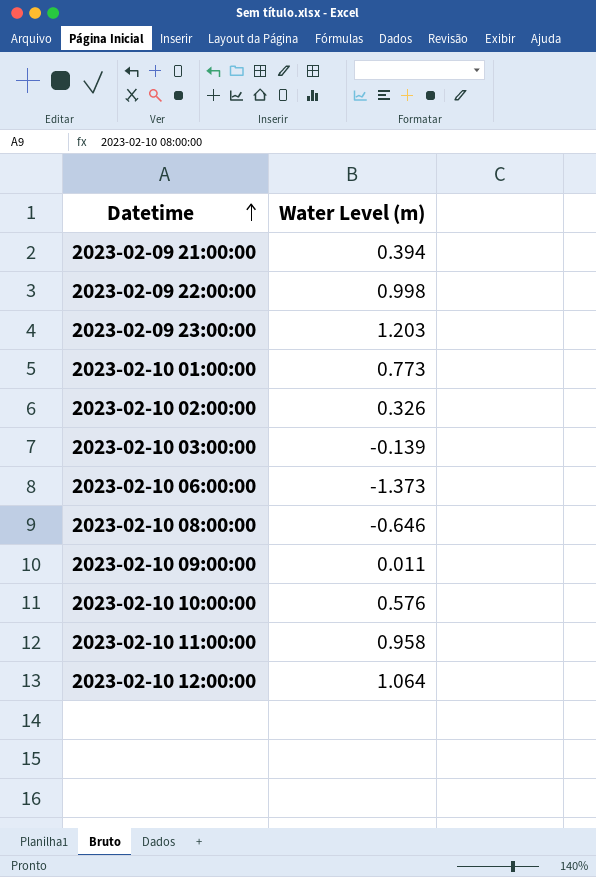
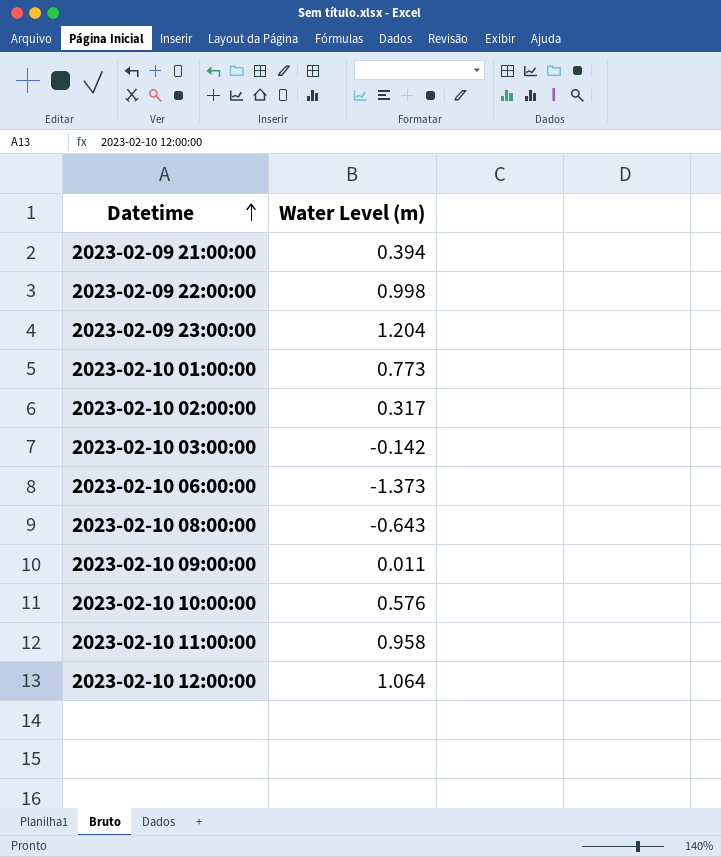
2023-02-09 23:00:00 | Water Level (m): 1.203 -> 1.204
2023-02-10 02:00:00 | Water Level (m): 0.326 -> 0.317
2023-02-10 03:00:00 | Water Level (m): -0.139 -> -0.142
2023-02-10 08:00:00 | Water Level (m): -0.646 -> -0.643

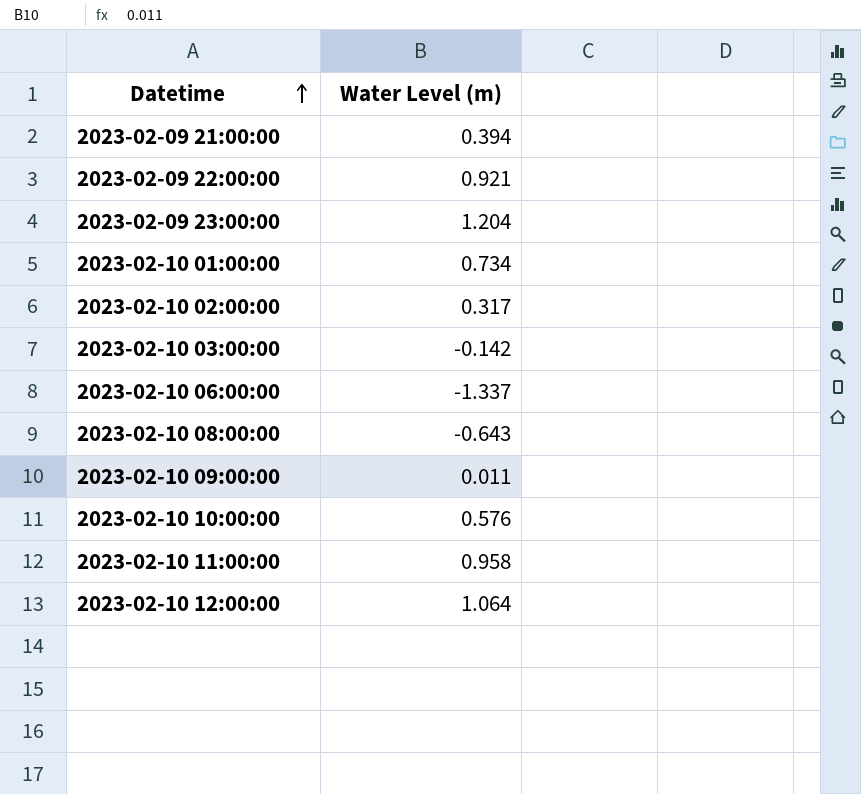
2023-02-09 22:00:00 | Water Level (m): 0.998 -> 0.921
2023-02-10 01:00:00 | Water Level (m): 0.773 -> 0.734
2023-02-10 06:00:00 | Water Level (m): -1.373 -> -1.337

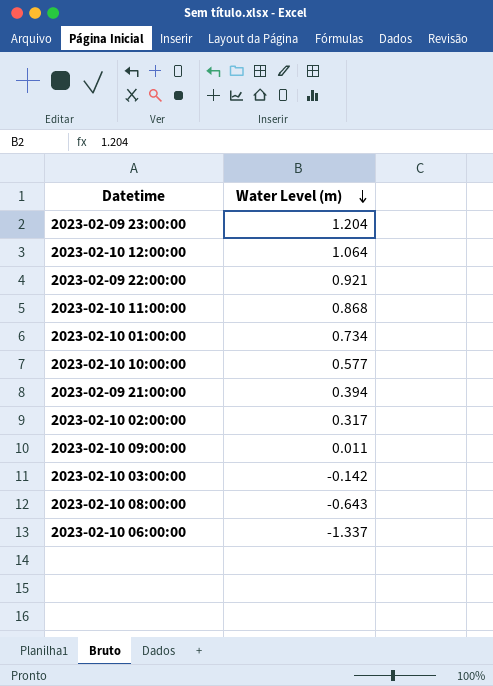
row order: Datetime ascending -> Water Level (m) descending
2023-02-10 11:00:00 | Water Level (m): 0.958 -> 0.868
2023-02-10 10:00:00 | Water Level (m): 0.576 -> 0.577

